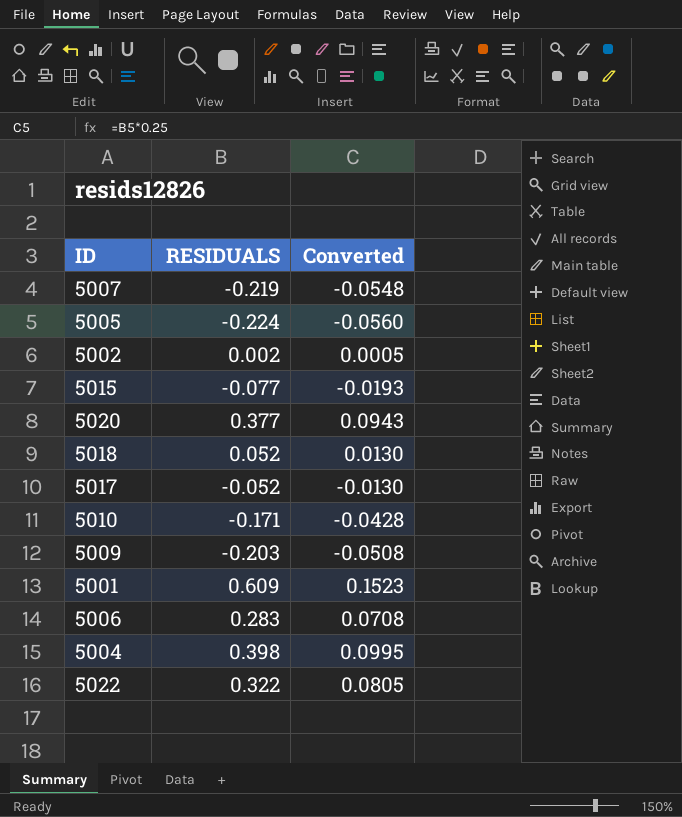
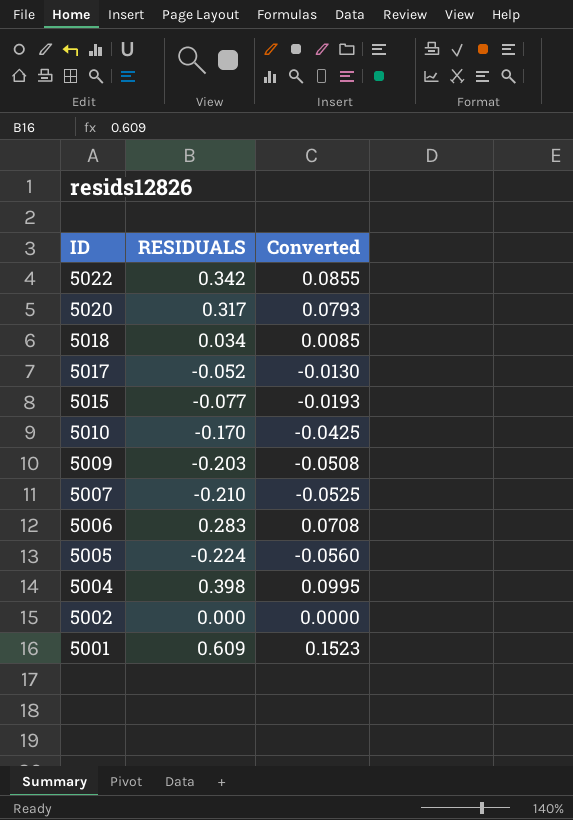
row order: none -> ID descending
5022 | RESIDUALS: 0.322 -> 0.342
5022 | Converted: 0.0805 -> 0.0855
5020 | RESIDUALS: 0.377 -> 0.317
5020 | Converted: 0.0943 -> 0.0793
5018 | RESIDUALS: 0.052 -> 0.034
5018 | Converted: 0.0130 -> 0.0085
5010 | RESIDUALS: -0.171 -> -0.170
5010 | Converted: -0.0428 -> -0.0425
5007 | RESIDUALS: -0.219 -> -0.210
5007 | Converted: -0.0548 -> -0.0525
5002 | RESIDUALS: 0.002 -> 0.000
5002 | Converted: 0.0005 -> 0.0000

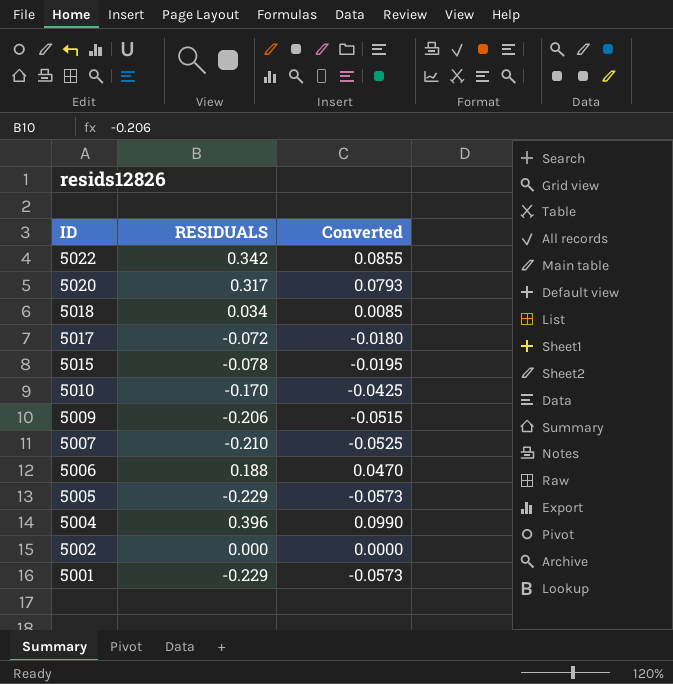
5017 | RESIDUALS: -0.052 -> -0.072
5017 | Converted: -0.0130 -> -0.0180
5015 | RESIDUALS: -0.077 -> -0.078
5015 | Converted: -0.0193 -> -0.0195
5009 | RESIDUALS: -0.203 -> -0.206
5009 | Converted: -0.0508 -> -0.0515
5006 | RESIDUALS: 0.283 -> 0.188
5006 | Converted: 0.0708 -> 0.0470
5005 | RESIDUALS: -0.224 -> -0.229
5005 | Converted: -0.0560 -> -0.0573
5004 | RESIDUALS: 0.398 -> 0.396
5004 | Converted: 0.0995 -> 0.0990
5001 | RESIDUALS: 0.609 -> -0.229
5001 | Converted: 0.1523 -> -0.0573

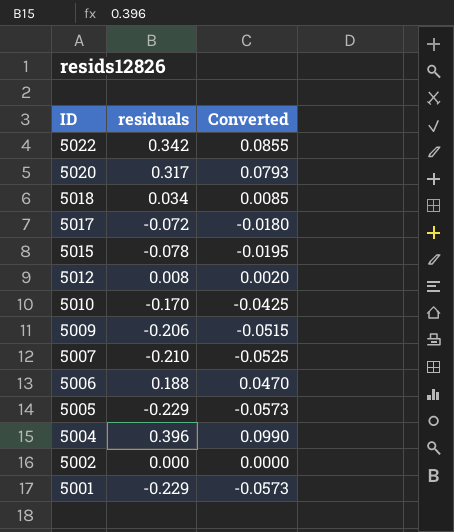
column name: RESIDUALS -> residuals
row 5012: none -> 0.008 | 0.0020

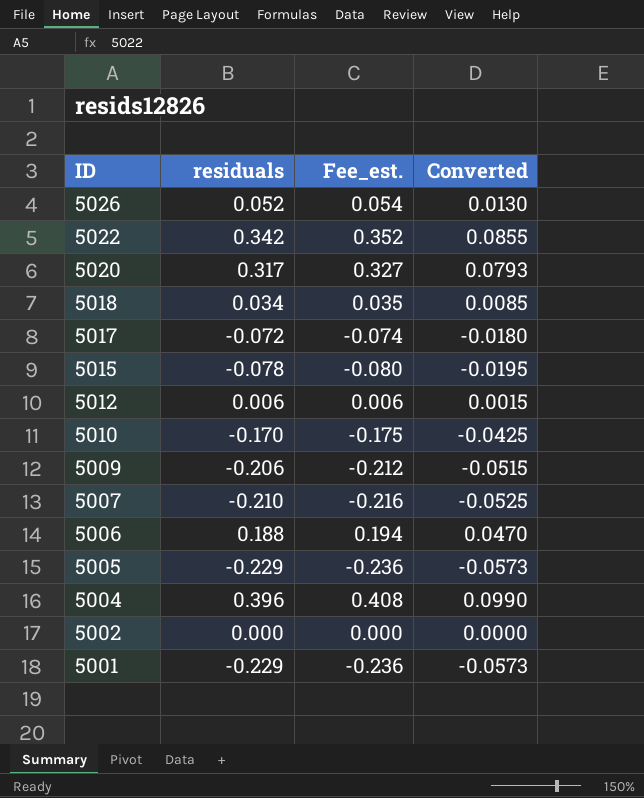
column Fee_est. | formula: none -> [residuals] * 1.03
row 5026: none -> 0.052 | 0.054 | 0.0130
5012 | residuals: 0.008 -> 0.006
5012 | Converted: 0.0020 -> 0.0015

